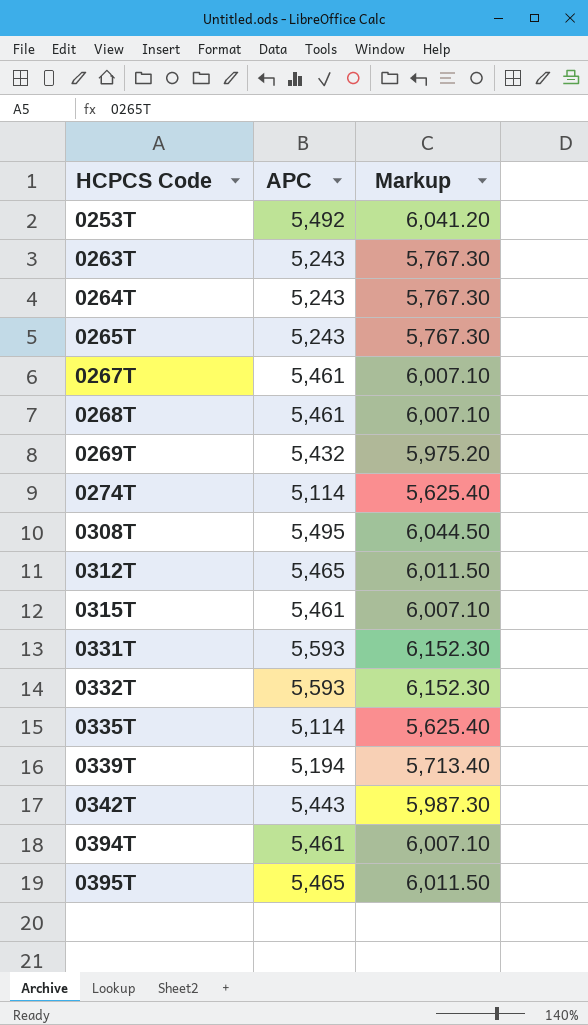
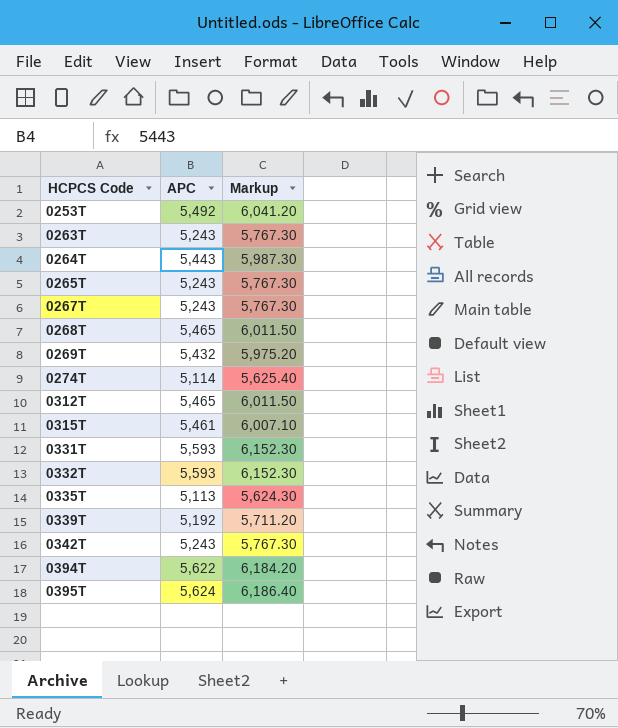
row 0308T: 5,495 | 6,044.50 -> none
0264T | APC: 5,243 -> 5,443
0264T | Markup: 5,767.30 -> 5,987.30
0267T | APC: 5,461 -> 5,243
0267T | Markup: 6,007.10 -> 5,767.30
0268T | APC: 5,461 -> 5,465
0268T | Markup: 6,007.10 -> 6,011.50
0335T | APC: 5,114 -> 5,113
0335T | Markup: 5,625.40 -> 5,624.30
0339T | APC: 5,194 -> 5,192
0339T | Markup: 5,713.40 -> 5,711.20
0342T | APC: 5,443 -> 5,243
0342T | Markup: 5,987.30 -> 5,767.30
0394T | APC: 5,461 -> 5,622
0394T | Markup: 6,007.10 -> 6,184.20
0395T | APC: 5,465 -> 5,624
0395T | Markup: 6,011.50 -> 6,186.40

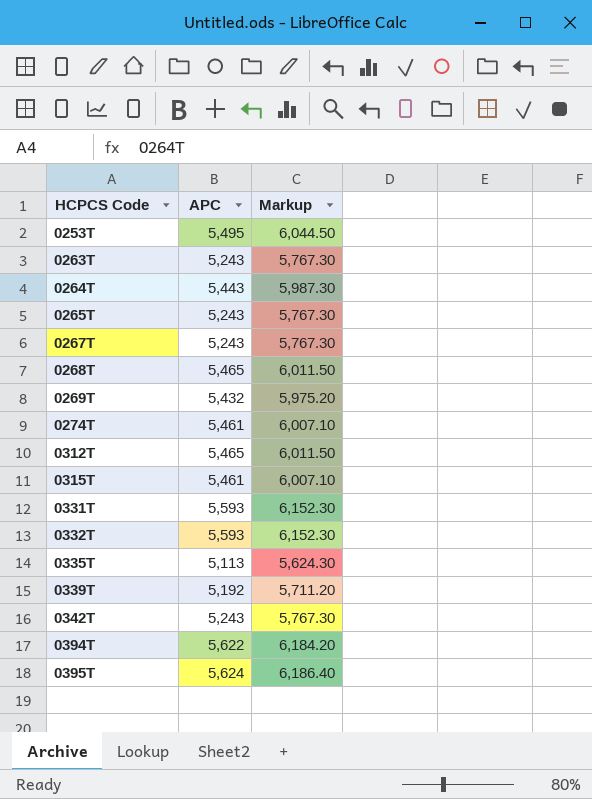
0253T | APC: 5,492 -> 5,495
0253T | Markup: 6,041.20 -> 6,044.50
0274T | APC: 5,114 -> 5,461
0274T | Markup: 5,625.40 -> 6,007.10

